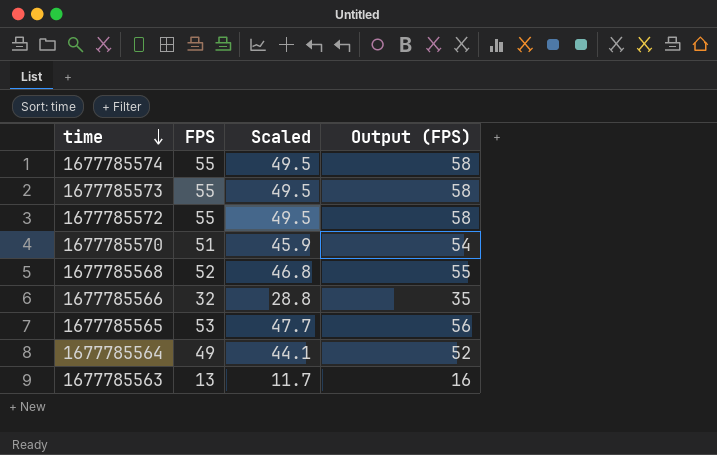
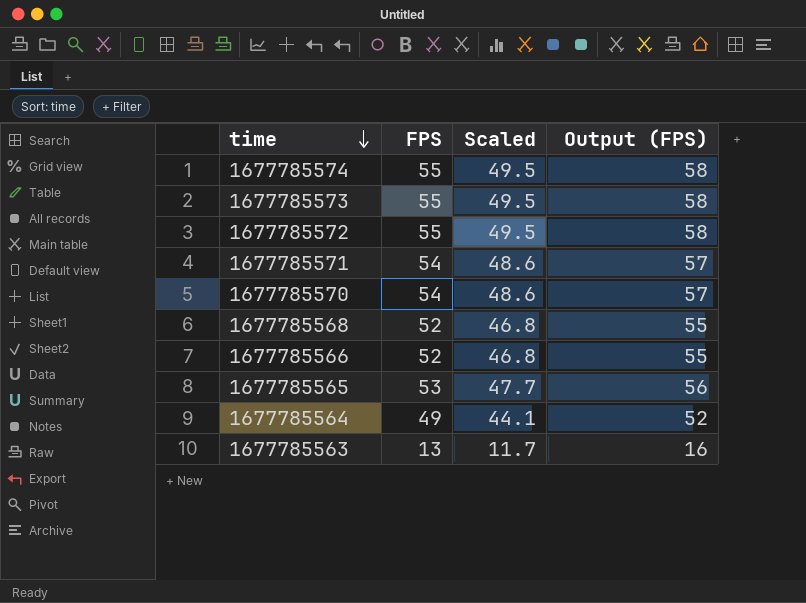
row 1677785571: none -> 54 | 48.6 | 57
1677785570 | FPS: 51 -> 54
1677785570 | Scaled: 45.9 -> 48.6
1677785570 | Output (FPS): 54 -> 57
1677785566 | FPS: 32 -> 52
1677785566 | Scaled: 28.8 -> 46.8
1677785566 | Output (FPS): 35 -> 55

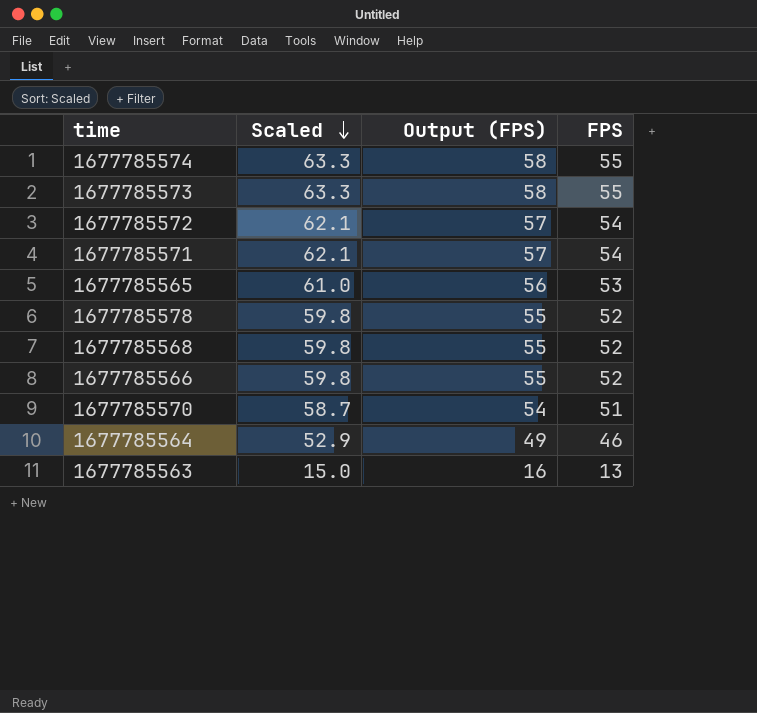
row order: time descending -> Scaled descending
column Scaled | formula: [FPS] * 0.9 -> [FPS] * 1.15
column FPS | position: 2 -> 4
1677785572 | Output (FPS): 58 -> 57
1677785572 | FPS: 55 -> 54
row 1677785578: none -> 59.8 | 55 | 52
1677785570 | Output (FPS): 57 -> 54
1677785570 | FPS: 54 -> 51
1677785564 | Output (FPS): 52 -> 49
1677785564 | FPS: 49 -> 46

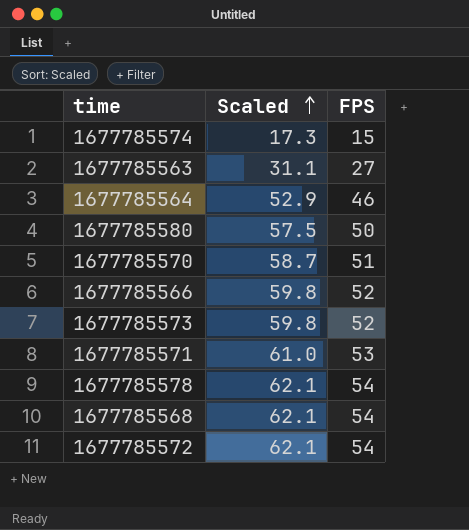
row order: Scaled descending -> Scaled ascending
column Output (FPS) | formula: [FPS] + 3 -> none
row 1677785565: 61.0 | 56 | 53 -> none
1677785574 | Scaled: 63.3 -> 17.3
1677785574 | FPS: 55 -> 15
1677785563 | Scaled: 15.0 -> 31.1
1677785563 | FPS: 13 -> 27
row 1677785580: none -> 57.5 | 50
1677785573 | Scaled: 63.3 -> 59.8
1677785573 | FPS: 55 -> 52
1677785571 | Scaled: 62.1 -> 61.0
1677785571 | FPS: 54 -> 53
1677785578 | Scaled: 59.8 -> 62.1
1677785578 | FPS: 52 -> 54
1677785568 | Scaled: 59.8 -> 62.1
1677785568 | FPS: 52 -> 54

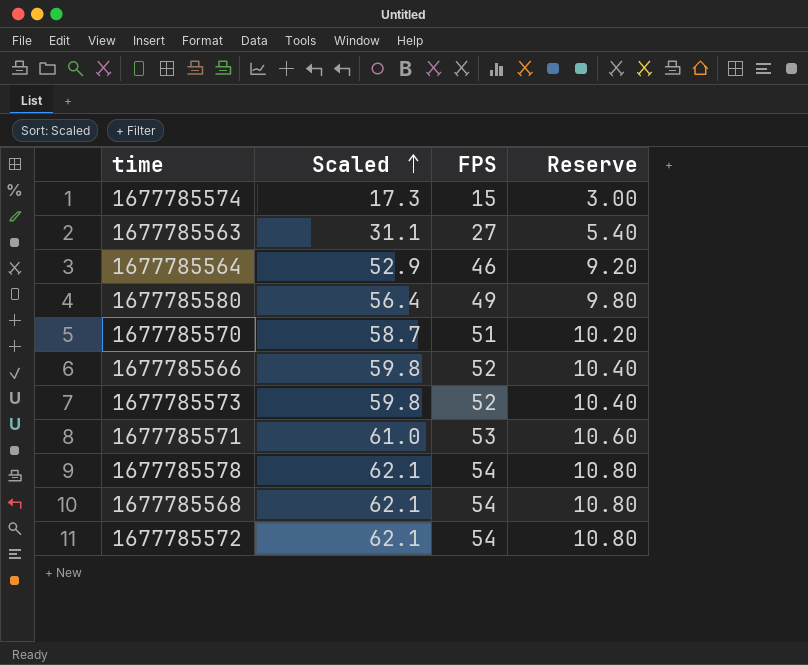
column Reserve | formula: none -> [FPS] * 0.2
1677785580 | Scaled: 57.5 -> 56.4
1677785580 | FPS: 50 -> 49

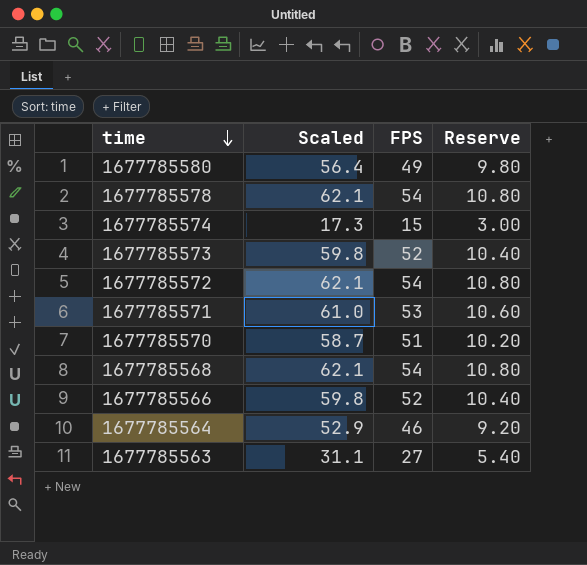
row order: Scaled ascending -> time descending

